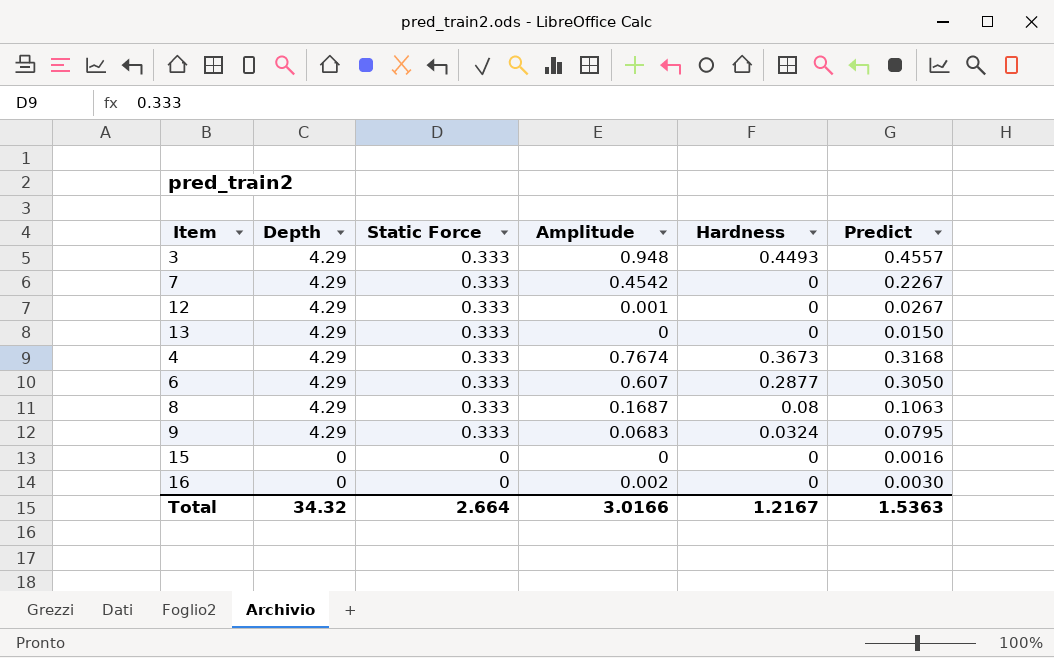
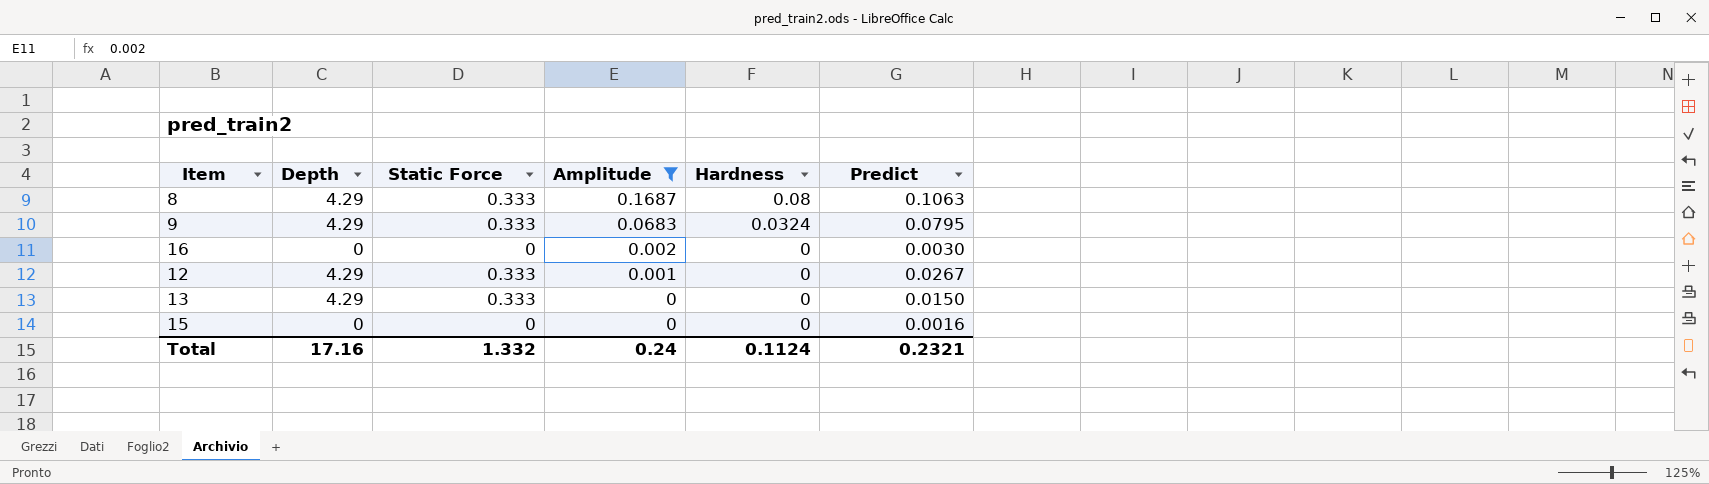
filter: none -> Amplitude <= 0.1687
row order: Depth descending -> Amplitude descending
Total | Depth: 34.32 -> 17.16
Total | Static Force: 2.664 -> 1.332
Total | Amplitude: 3.0166 -> 0.24
Total | Hardness: 1.2167 -> 0.1124
Total | Predict: 1.5363 -> 0.2321

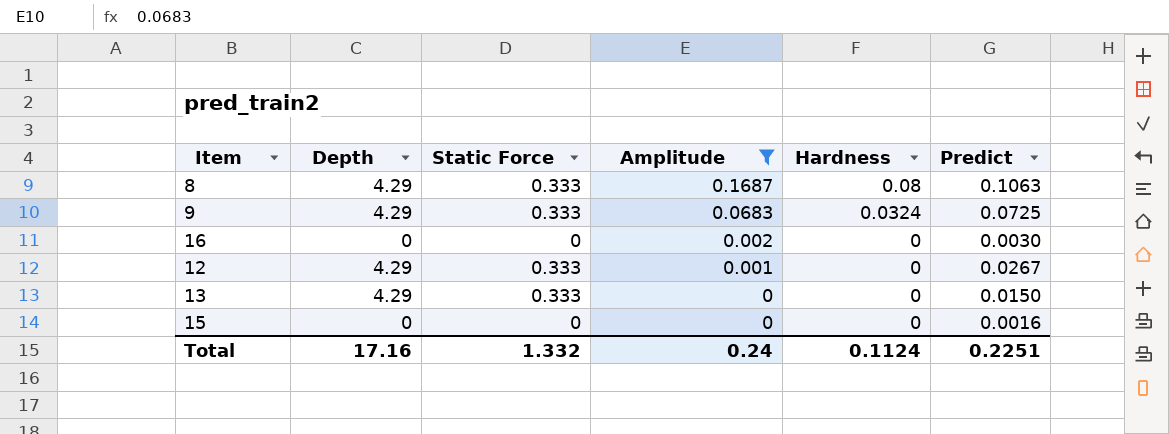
9 | Predict: 0.0795 -> 0.0725
Total | Predict: 0.2321 -> 0.2251

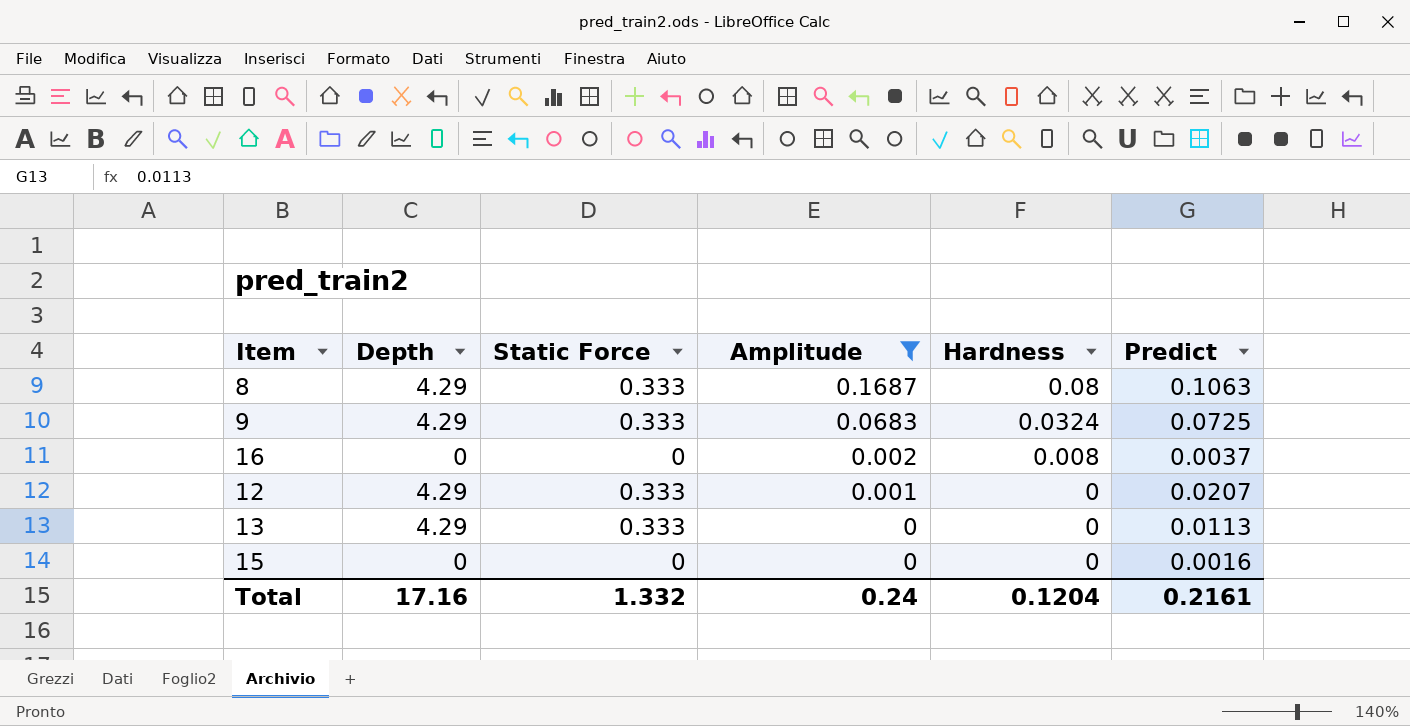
16 | Hardness: 0 -> 0.008
16 | Predict: 0.0030 -> 0.0037
12 | Predict: 0.0267 -> 0.0207
13 | Predict: 0.0150 -> 0.0113
Total | Hardness: 0.1124 -> 0.1204
Total | Predict: 0.2251 -> 0.2161

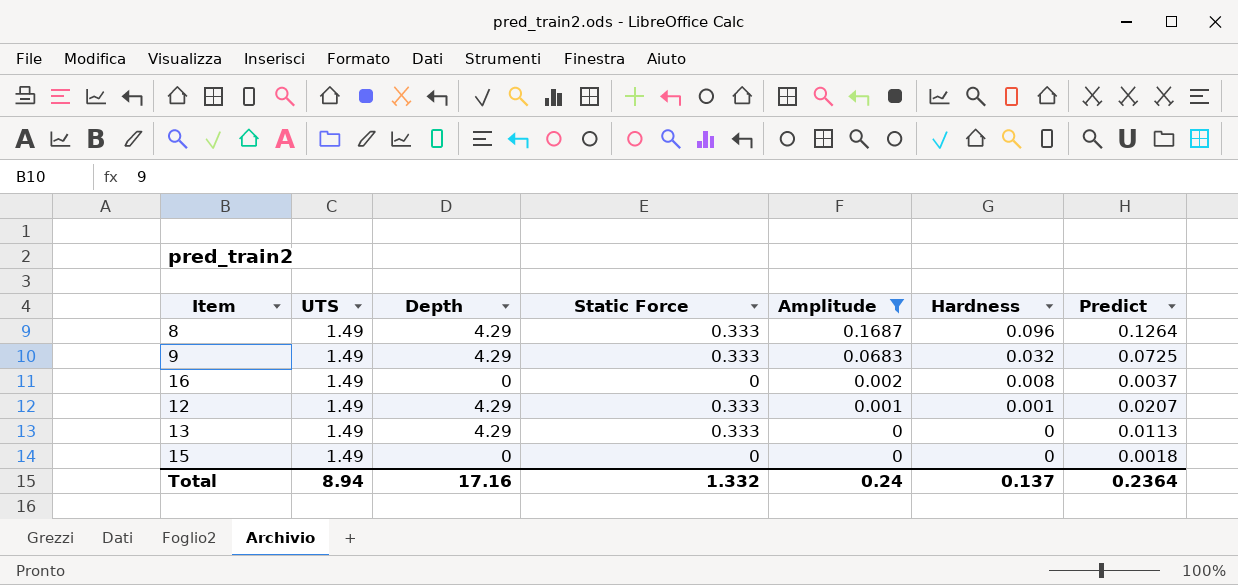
column UTS | position: none -> 2
8 | Hardness: 0.08 -> 0.096
8 | Predict: 0.1063 -> 0.1264
9 | Hardness: 0.0324 -> 0.032
12 | Hardness: 0 -> 0.001
15 | Predict: 0.0016 -> 0.0018
Total | Hardness: 0.1204 -> 0.137
Total | Predict: 0.2161 -> 0.2364

